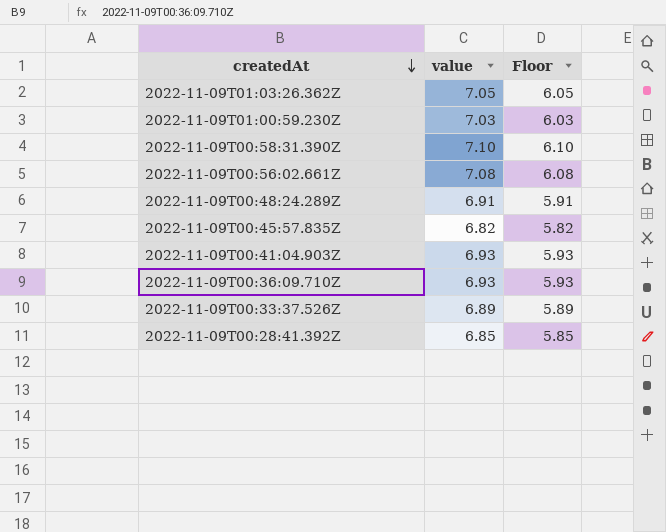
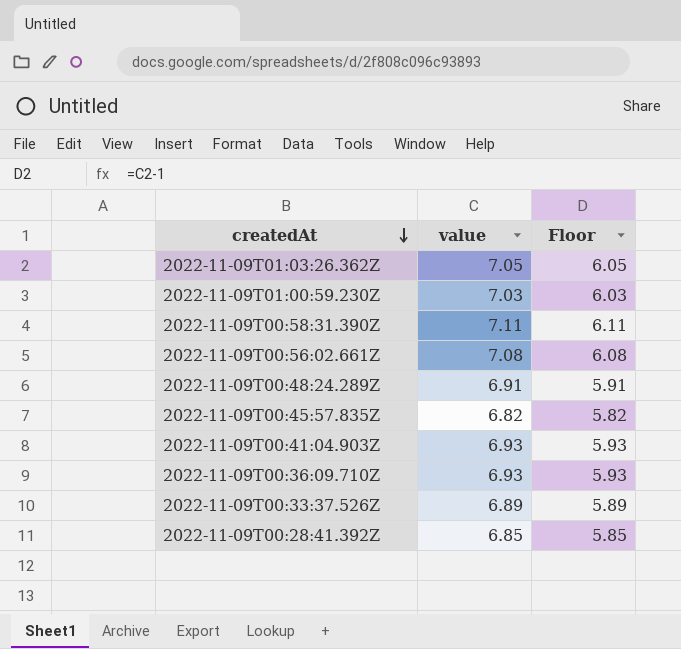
2022-11-09T00:58:31.390Z | value: 7.10 -> 7.11
2022-11-09T00:58:31.390Z | Floor: 6.10 -> 6.11

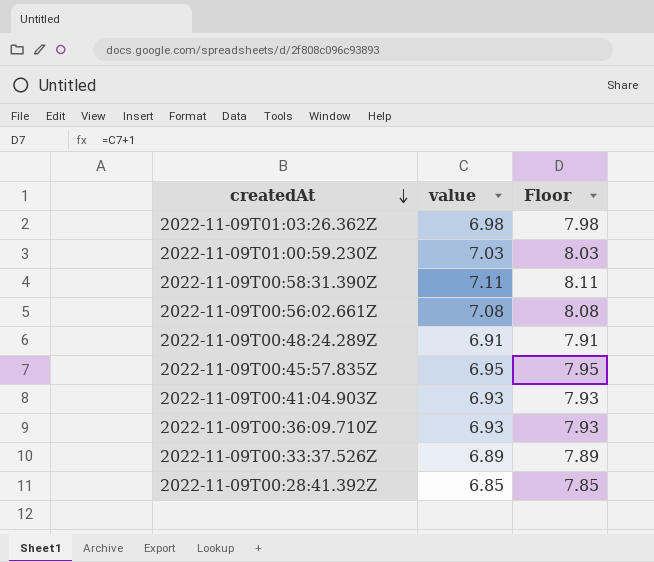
column Floor | formula: [value] - 1 -> [value] + 1
2022-11-09T01:03:26.362Z | value: 7.05 -> 6.98
2022-11-09T00:45:57.835Z | value: 6.82 -> 6.95

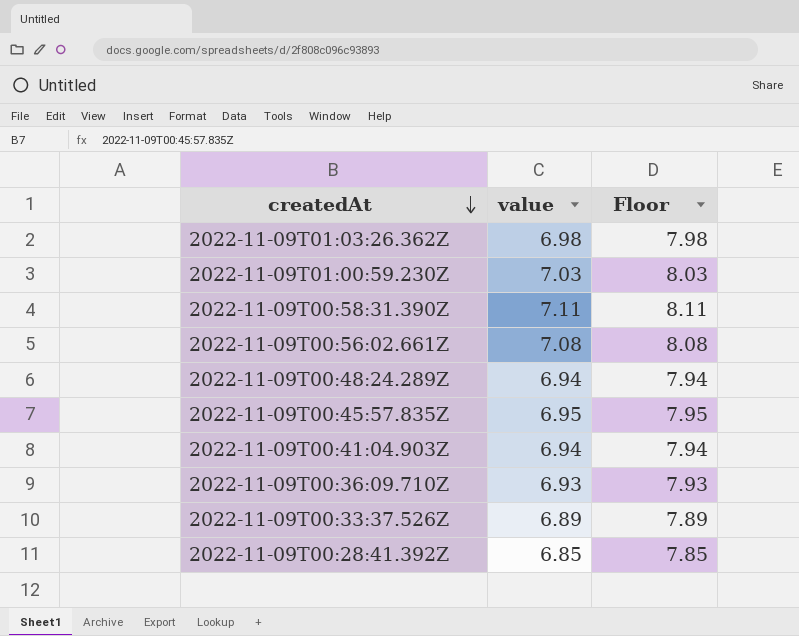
2022-11-09T00:48:24.289Z | value: 6.91 -> 6.94
2022-11-09T00:48:24.289Z | Floor: 7.91 -> 7.94
2022-11-09T00:41:04.903Z | value: 6.93 -> 6.94
2022-11-09T00:41:04.903Z | Floor: 7.93 -> 7.94

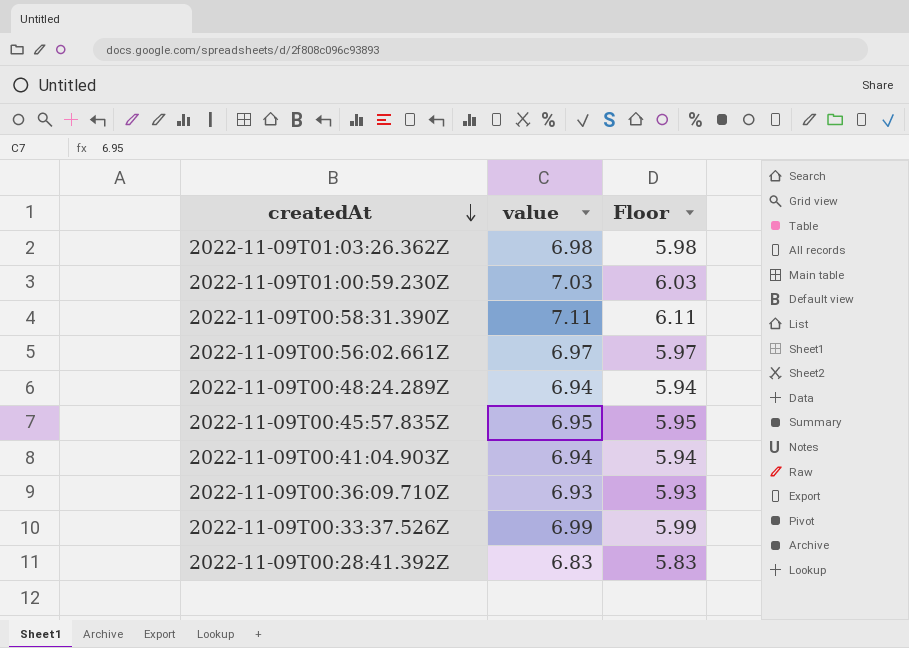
column Floor | formula: [value] + 1 -> [value] - 1
2022-11-09T00:56:02.661Z | value: 7.08 -> 6.97
2022-11-09T00:33:37.526Z | value: 6.89 -> 6.99
2022-11-09T00:28:41.392Z | value: 6.85 -> 6.83

